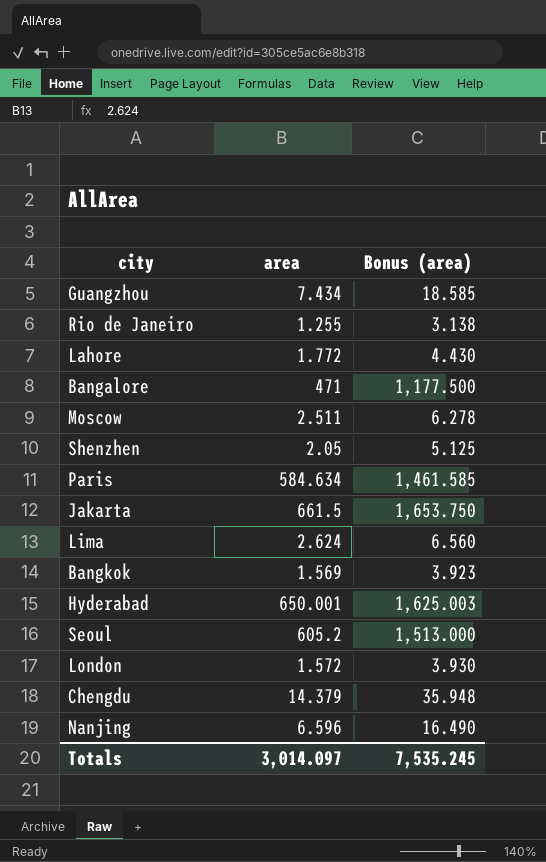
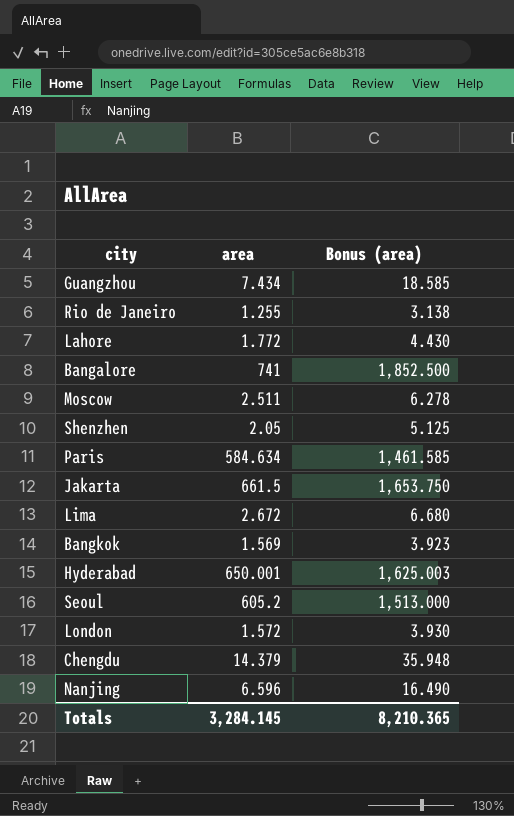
Bangalore | area: 471 -> 741
Bangalore | Bonus (area): 1,177.500 -> 1,852.500
Lima | area: 2.624 -> 2.672
Lima | Bonus (area): 6.560 -> 6.680
Totals | area: 3,014.097 -> 3,284.145
Totals | Bonus (area): 7,535.245 -> 8,210.365

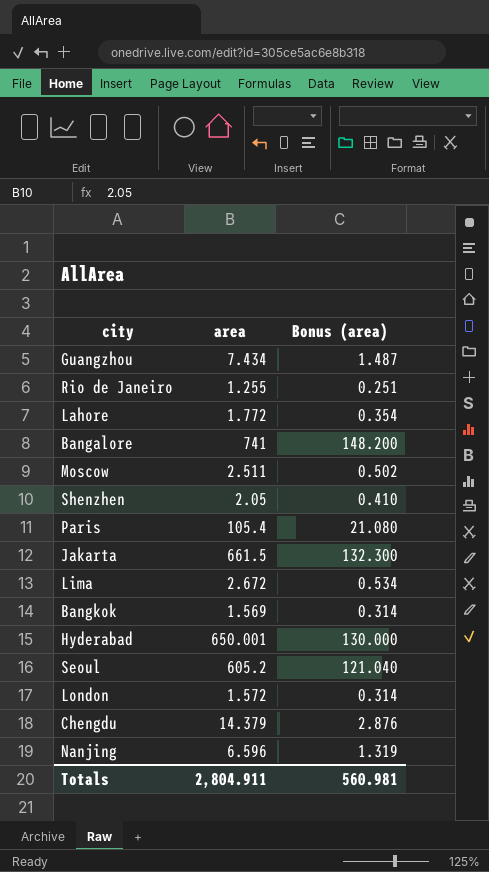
column Bonus (area) | formula: [area] * 2.5 -> [area] * 0.2
Paris | area: 584.634 -> 105.4
Totals | area: 3,284.145 -> 2,804.911
Totals | Bonus (area): 8,210.365 -> 560.981

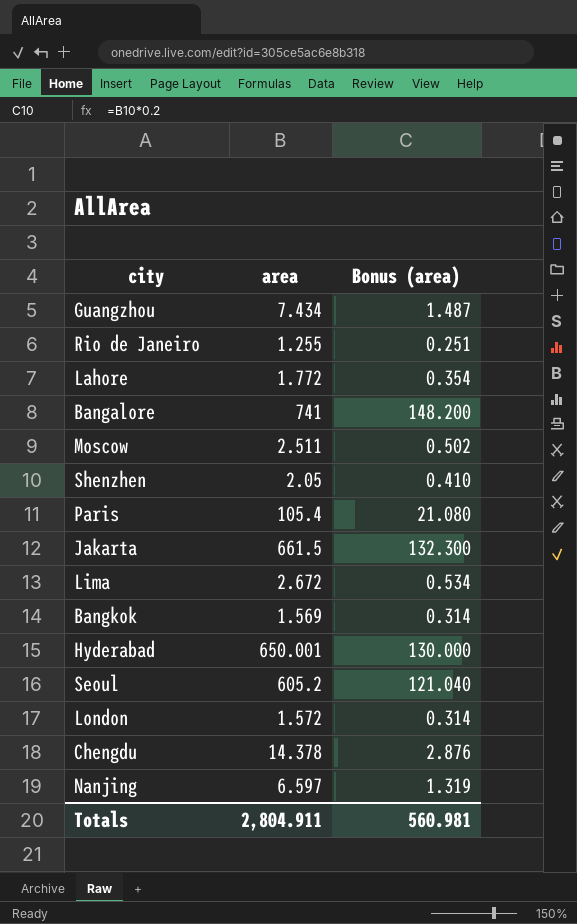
Chengdu | area: 14.379 -> 14.378
Nanjing | area: 6.596 -> 6.597

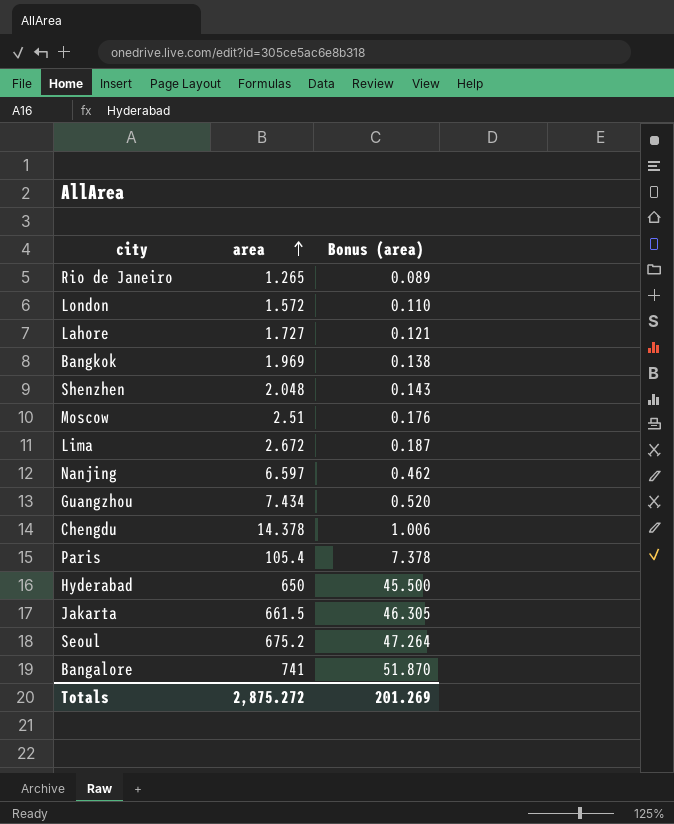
row order: none -> area ascending
column Bonus (area) | formula: [area] * 0.2 -> [area] * 0.07
Rio de Janeiro | area: 1.255 -> 1.265
Lahore | area: 1.772 -> 1.727
Bangkok | area: 1.569 -> 1.969
Shenzhen | area: 2.05 -> 2.048
Moscow | area: 2.511 -> 2.51
Hyderabad | area: 650.001 -> 650
Seoul | area: 605.2 -> 675.2
Totals | area: 2,804.911 -> 2,875.272
Totals | Bonus (area): 560.981 -> 201.269

